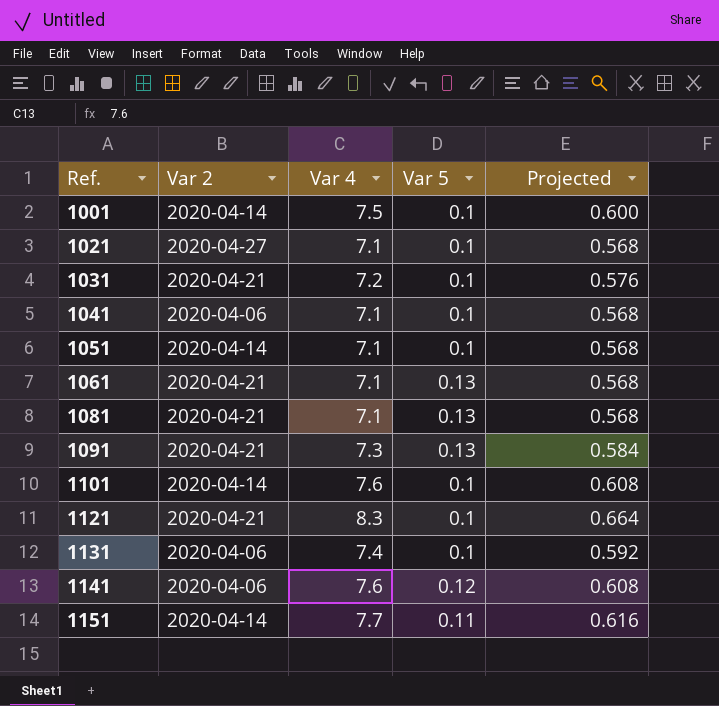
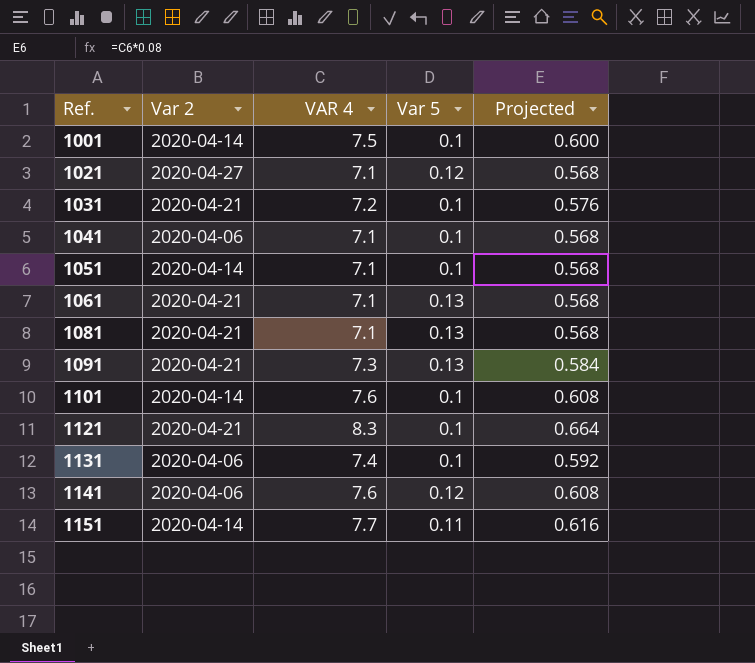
column name: Var 4 -> VAR 4
1021 | Var 5: 0.1 -> 0.12

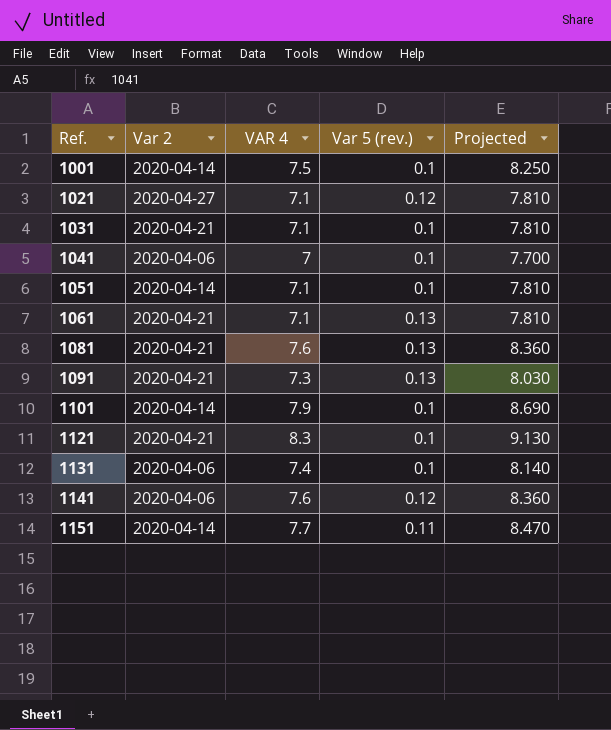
column name: Var 5 -> Var 5 (rev.)
column Projected | formula: [VAR 4] * 0.08 -> [VAR 4] * 1.1
1031 | VAR 4: 7.2 -> 7.1
1041 | VAR 4: 7.1 -> 7
1081 | VAR 4: 7.1 -> 7.6
1101 | VAR 4: 7.6 -> 7.9

